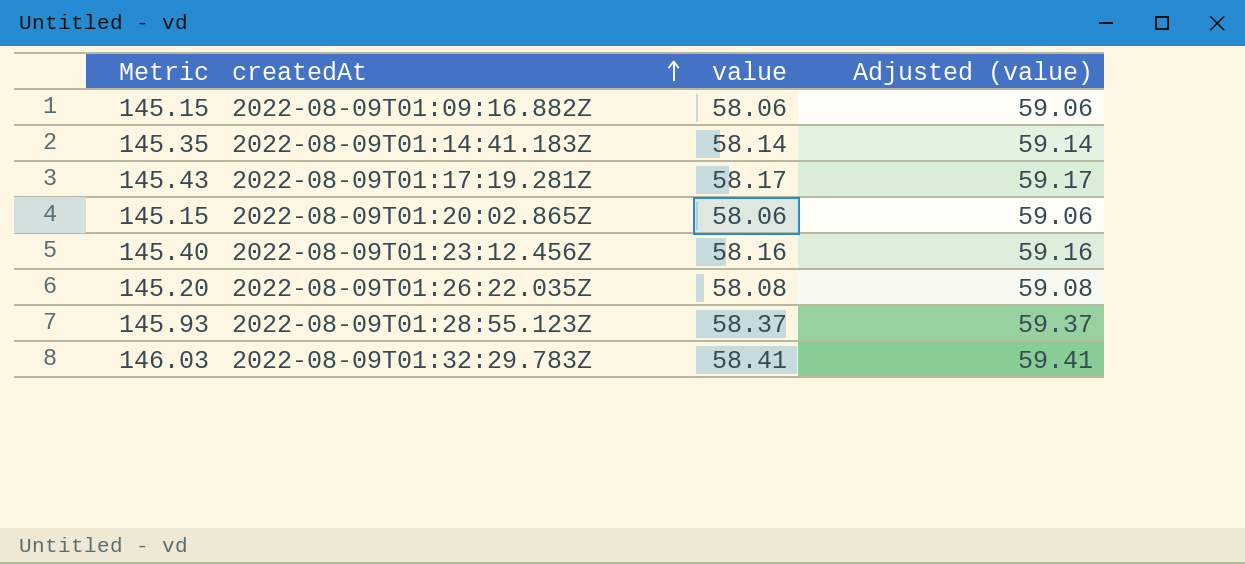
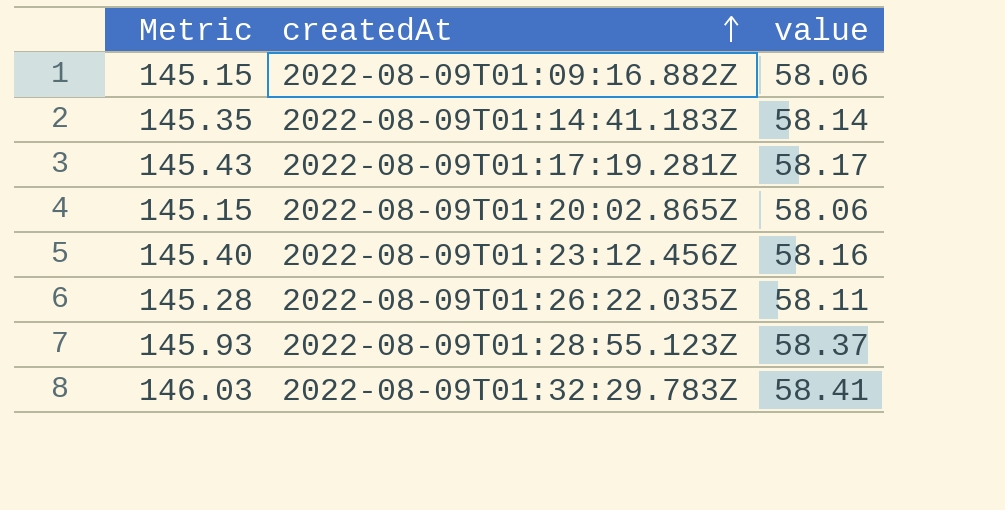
column Adjusted (value) | formula: [value] + 1 -> none
2022-08-09T01:26:22.035Z | Metric: 145.20 -> 145.28
2022-08-09T01:26:22.035Z | value: 58.08 -> 58.11

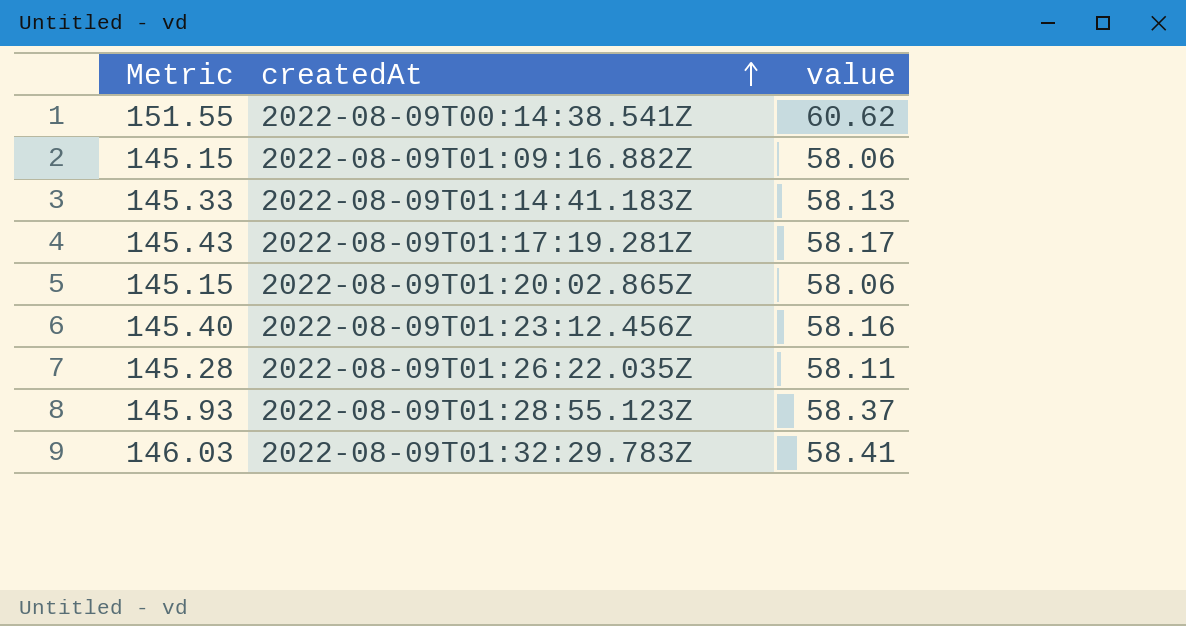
row 2022-08-09T00:14:38.541Z: none -> 151.55 | 60.62
2022-08-09T01:14:41.183Z | Metric: 145.35 -> 145.33
2022-08-09T01:14:41.183Z | value: 58.14 -> 58.13

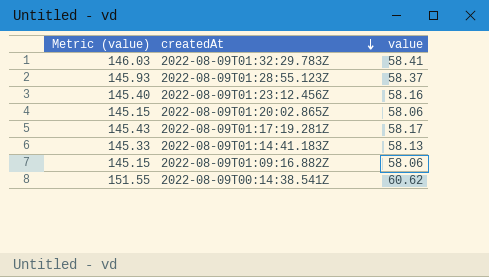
row order: createdAt ascending -> createdAt descending
column name: Metric -> Metric (value)
row 2022-08-09T01:26:22.035Z: 145.28 | 58.11 -> none

